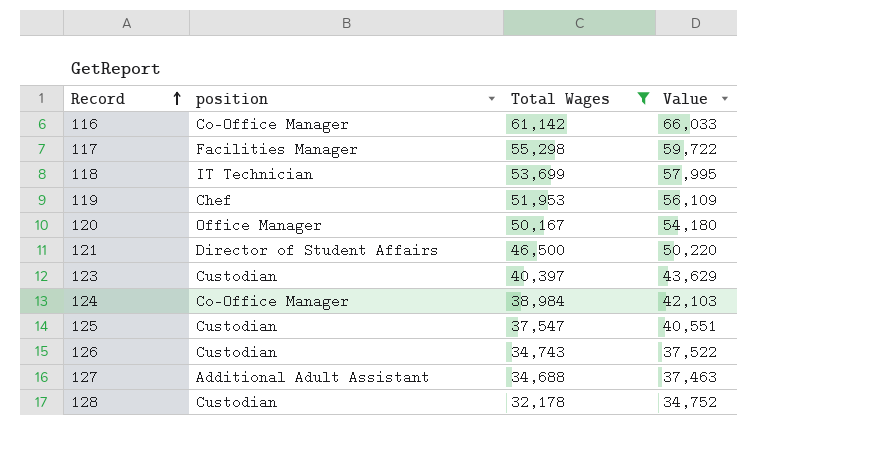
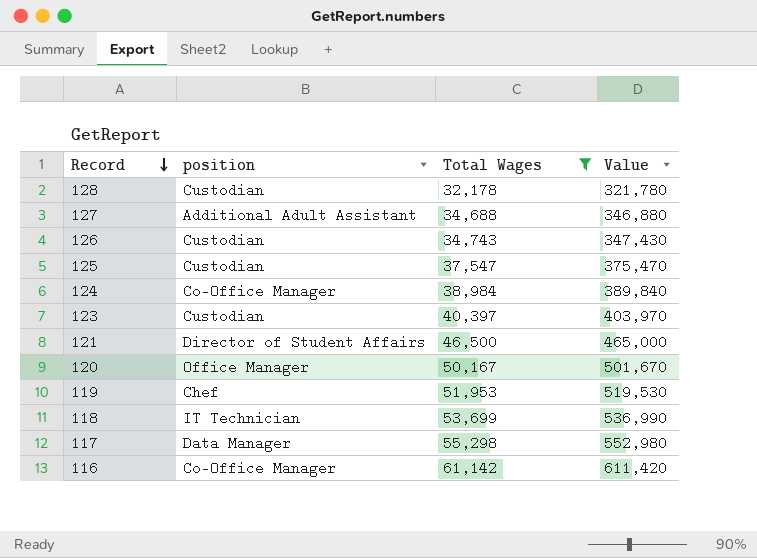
row order: Record ascending -> Record descending
column Value | formula: [Total Wages] * 1.08 -> [Total Wages] * 10
117 | position: Facilities Manager -> Data Manager

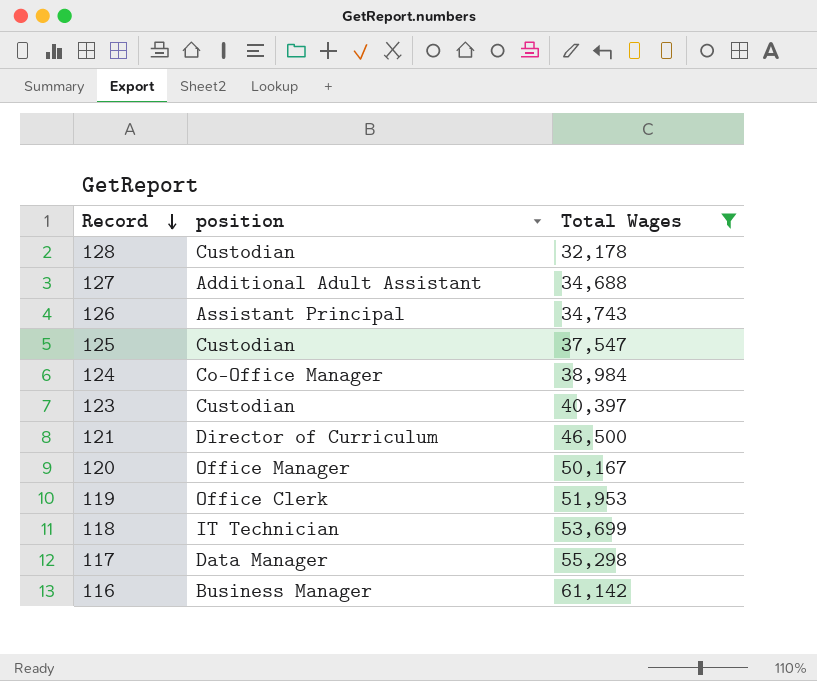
column Value | formula: [Total Wages] * 10 -> none
126 | position: Custodian -> Assistant Principal
121 | position: Director of Student Affairs -> Director of Curriculum
119 | position: Chef -> Office Clerk
116 | position: Co-Office Manager -> Business Manager

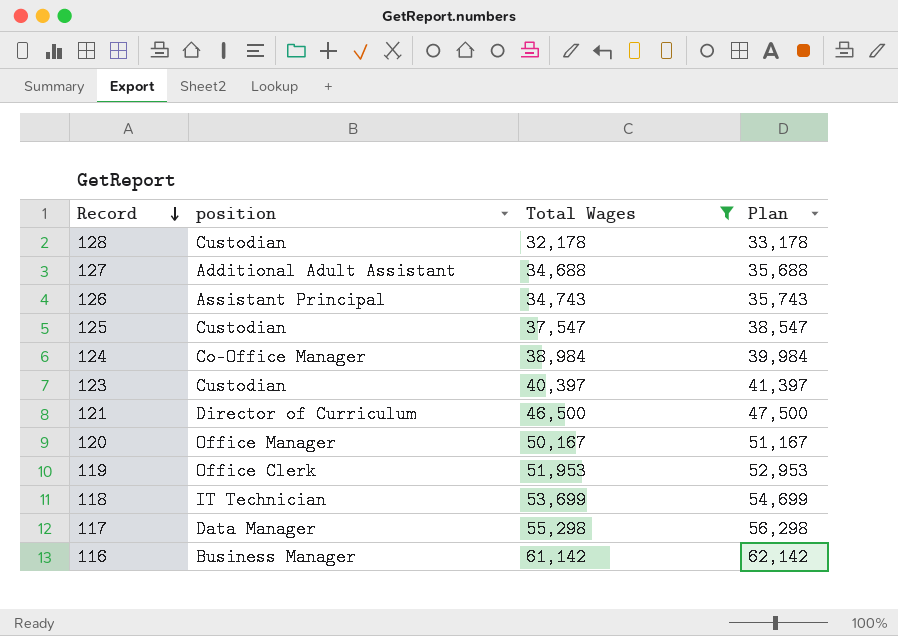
column Plan | formula: none -> [Total Wages] + 1000

